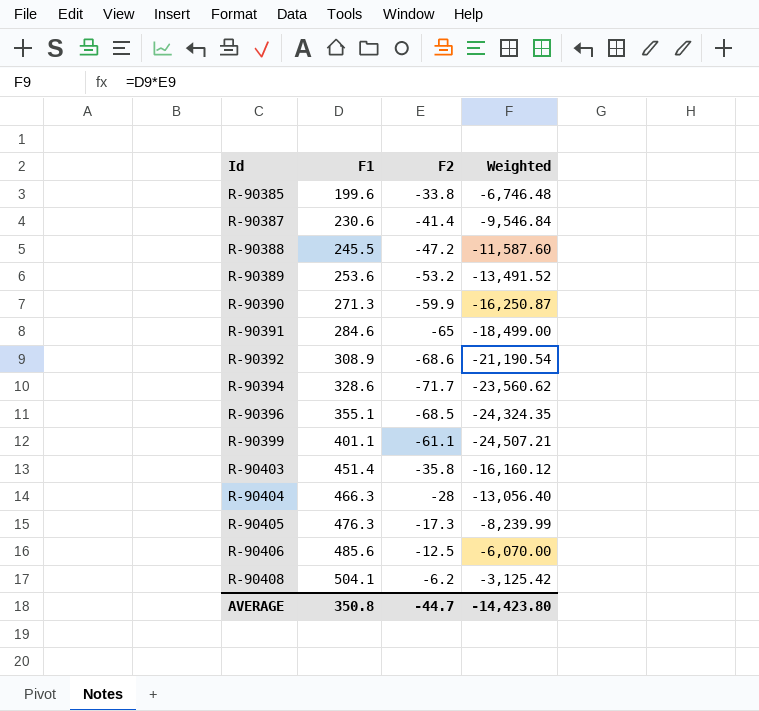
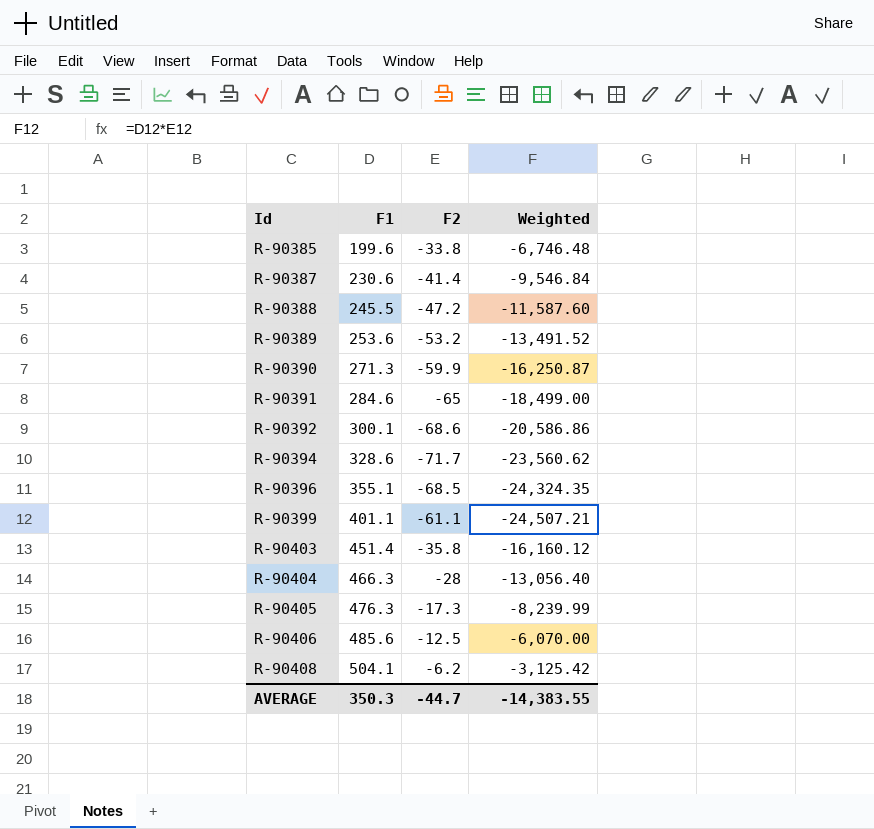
R-90392 | F1: 308.9 -> 300.1
R-90392 | Weighted: -21,190.54 -> -20,586.86
AVERAGE | F1: 350.8 -> 350.3
AVERAGE | Weighted: -14,423.80 -> -14,383.55

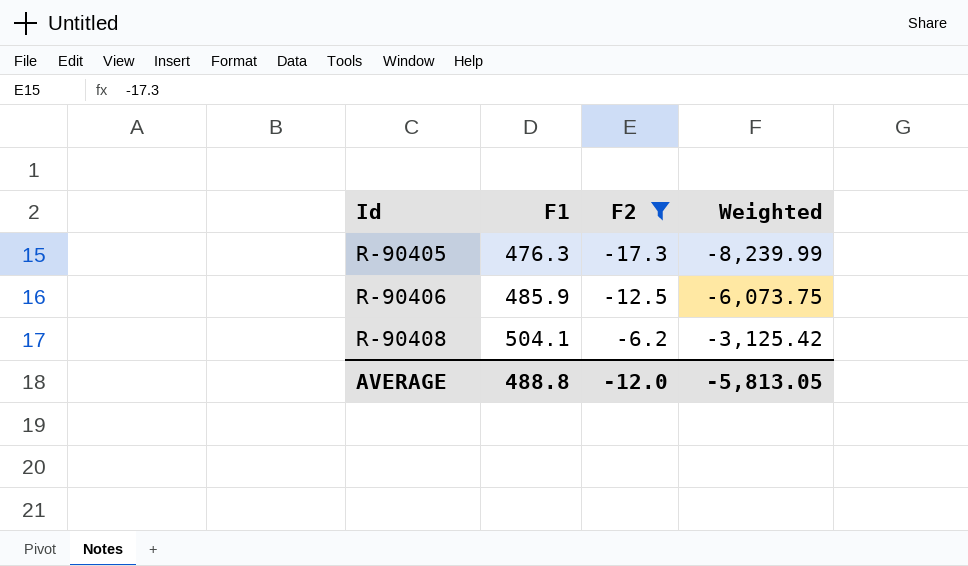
filter: none -> F2 >= -17.3
R-90406 | F1: 485.6 -> 485.9
R-90406 | Weighted: -6,070.00 -> -6,073.75
AVERAGE | F1: 350.3 -> 488.8
AVERAGE | F2: -44.7 -> -12.0
AVERAGE | Weighted: -14,383.55 -> -5,813.05

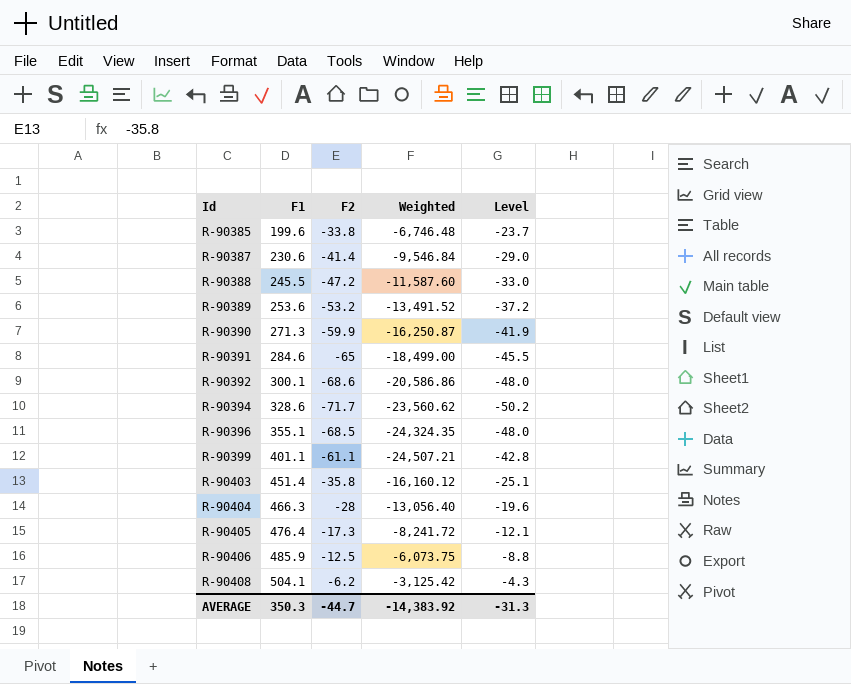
filter: F2 >= -17.3 -> none
column Level | formula: none -> [F2] * 0.7
R-90405 | F1: 476.3 -> 476.4
R-90405 | Weighted: -8,239.99 -> -8,241.72
AVERAGE | F1: 488.8 -> 350.3
AVERAGE | F2: -12.0 -> -44.7
AVERAGE | Weighted: -5,813.05 -> -14,383.92

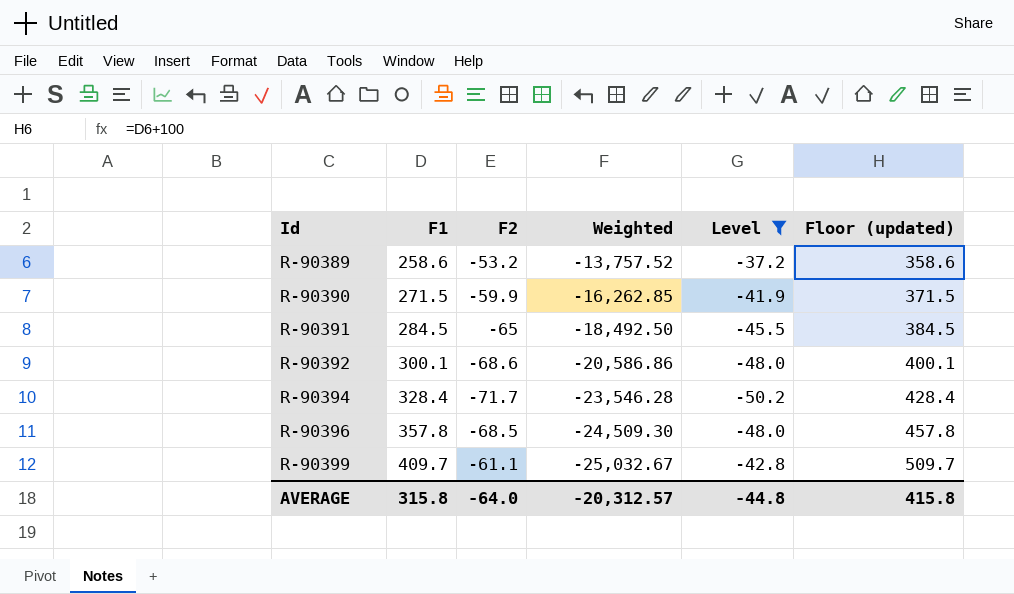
filter: none -> Level <= -37.2
column Floor (updated) | formula: none -> [F1] + 100
R-90389 | F1: 253.6 -> 258.6
R-90389 | Weighted: -13,491.52 -> -13,757.52
R-90390 | F1: 271.3 -> 271.5
R-90390 | Weighted: -16,250.87 -> -16,262.85
R-90391 | F1: 284.6 -> 284.5
R-90391 | Weighted: -18,499.00 -> -18,492.50
R-90394 | F1: 328.6 -> 328.4
R-90394 | Weighted: -23,560.62 -> -23,546.28
R-90396 | F1: 355.1 -> 357.8
R-90396 | Weighted: -24,324.35 -> -24,509.30
R-90399 | F1: 401.1 -> 409.7
R-90399 | Weighted: -24,507.21 -> -25,032.67
AVERAGE | F1: 350.3 -> 315.8
AVERAGE | F2: -44.7 -> -64.0
AVERAGE | Weighted: -14,383.92 -> -20,312.57
AVERAGE | Level: -31.3 -> -44.8

